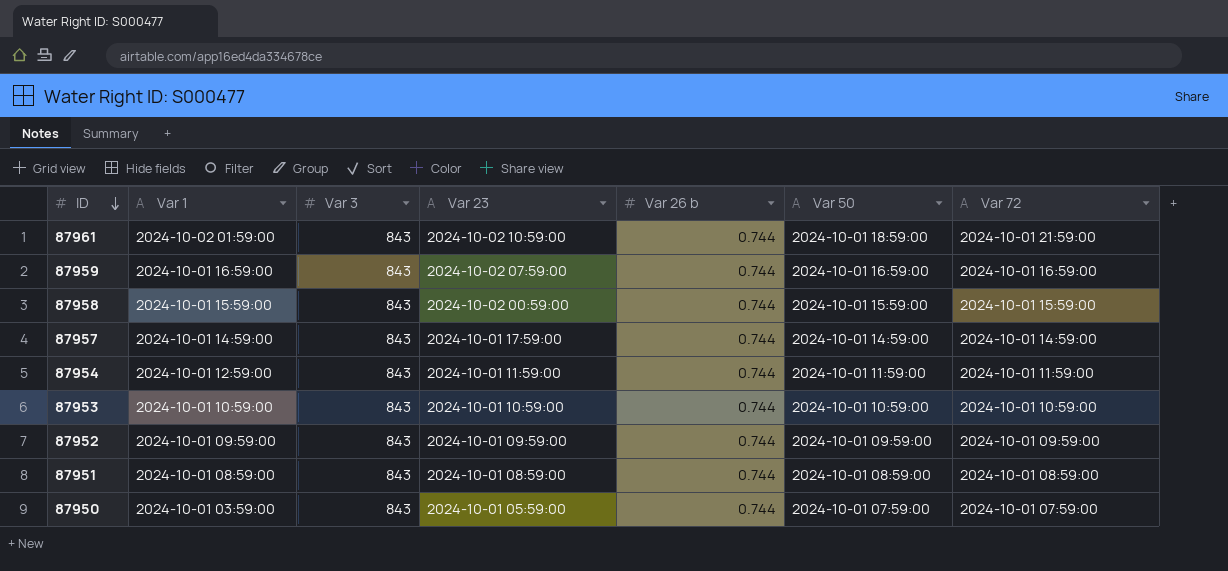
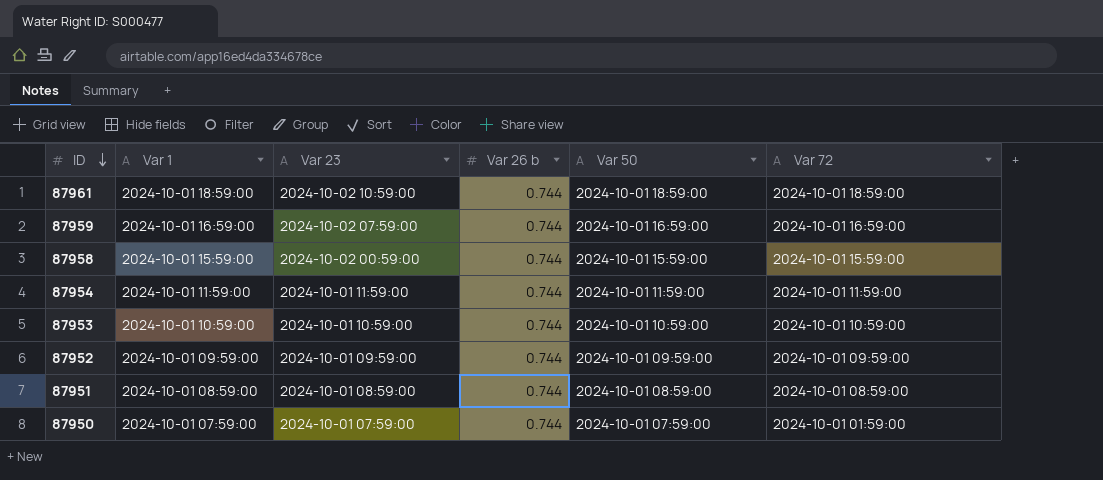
column Var 3 | position: 3 -> none
row 87957: 2024-10-01 14:59:00 | 843 | 2024-10-01 17:59:00 | 0.744 | 2024-10-01 14:59:00 | 2024-10-01 14:59:00 -> none
87961 | Var 1: 2024-10-02 01:59:00 -> 2024-10-01 18:59:00
87961 | Var 72: 2024-10-01 21:59:00 -> 2024-10-01 18:59:00
87954 | Var 1: 2024-10-01 12:59:00 -> 2024-10-01 11:59:00
87950 | Var 1: 2024-10-01 03:59:00 -> 2024-10-01 07:59:00
87950 | Var 23: 2024-10-01 05:59:00 -> 2024-10-01 07:59:00
87950 | Var 72: 2024-10-01 07:59:00 -> 2024-10-01 01:59:00

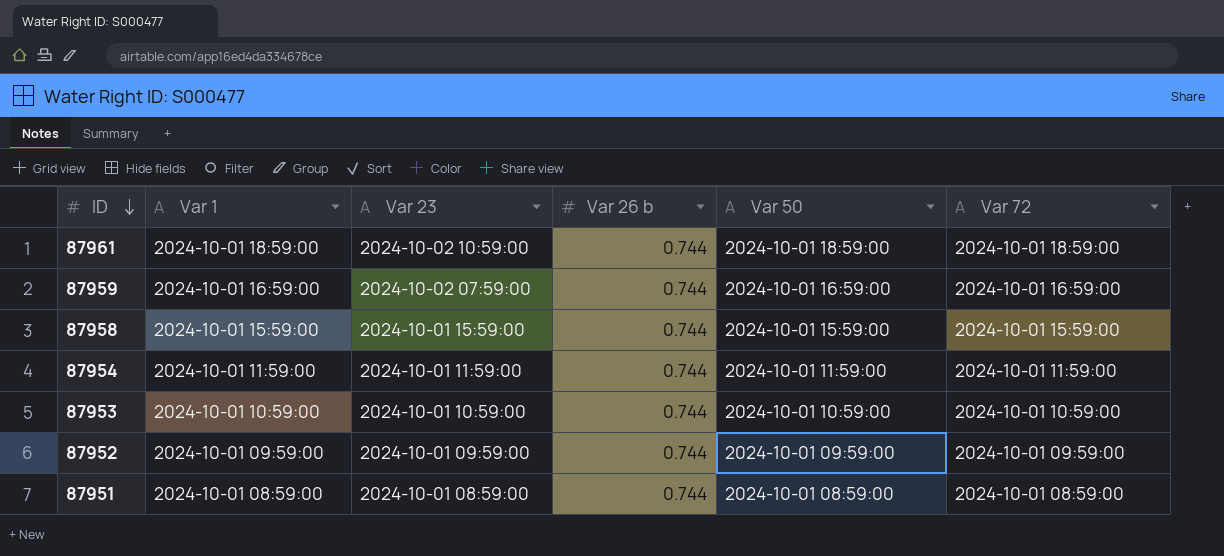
row 87950: 2024-10-01 07:59:00 | 2024-10-01 07:59:00 | 0.744 | 2024-10-01 07:59:00 | 2024-10-01 01:59:00 -> none
87958 | Var 23: 2024-10-02 00:59:00 -> 2024-10-01 15:59:00

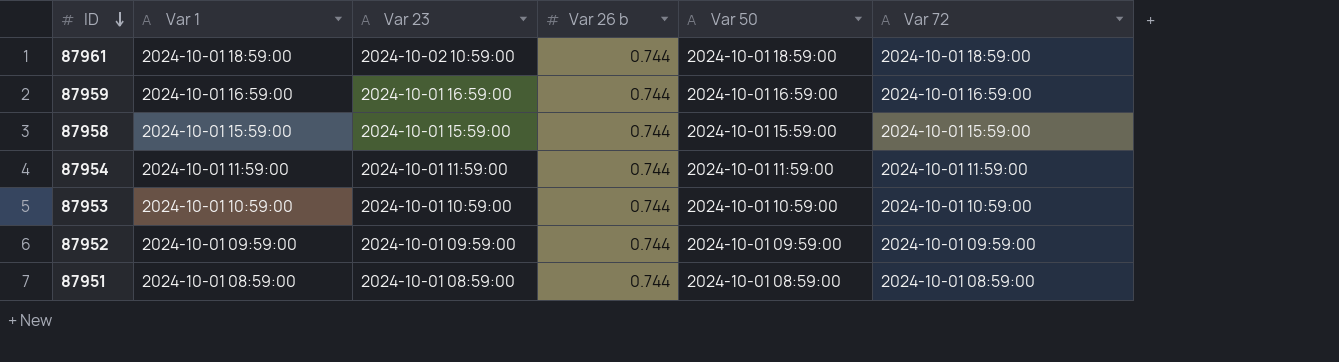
87959 | Var 23: 2024-10-02 07:59:00 -> 2024-10-01 16:59:00

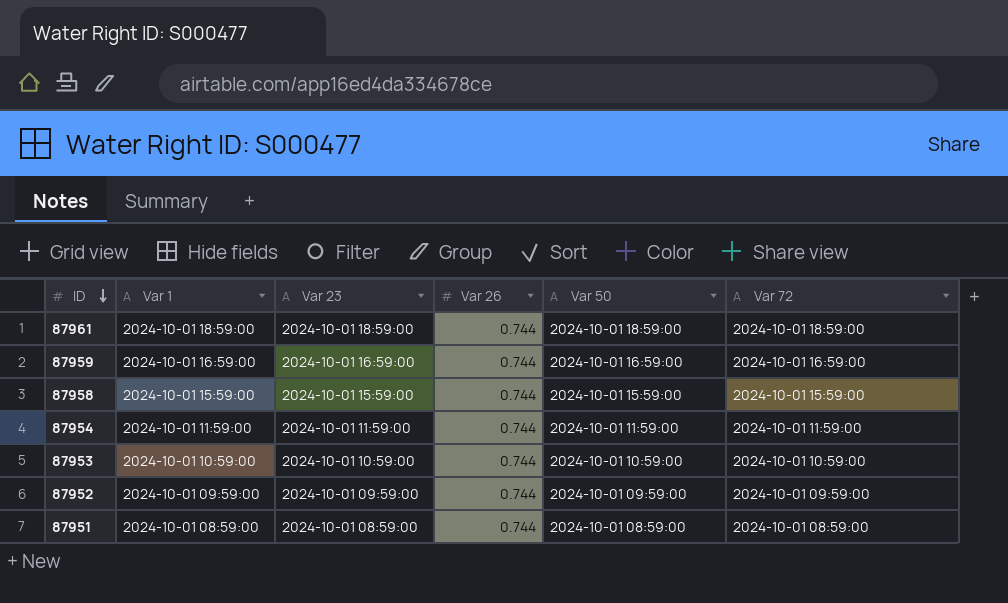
column name: Var 26 b -> Var 26
87961 | Var 23: 2024-10-02 10:59:00 -> 2024-10-01 18:59:00

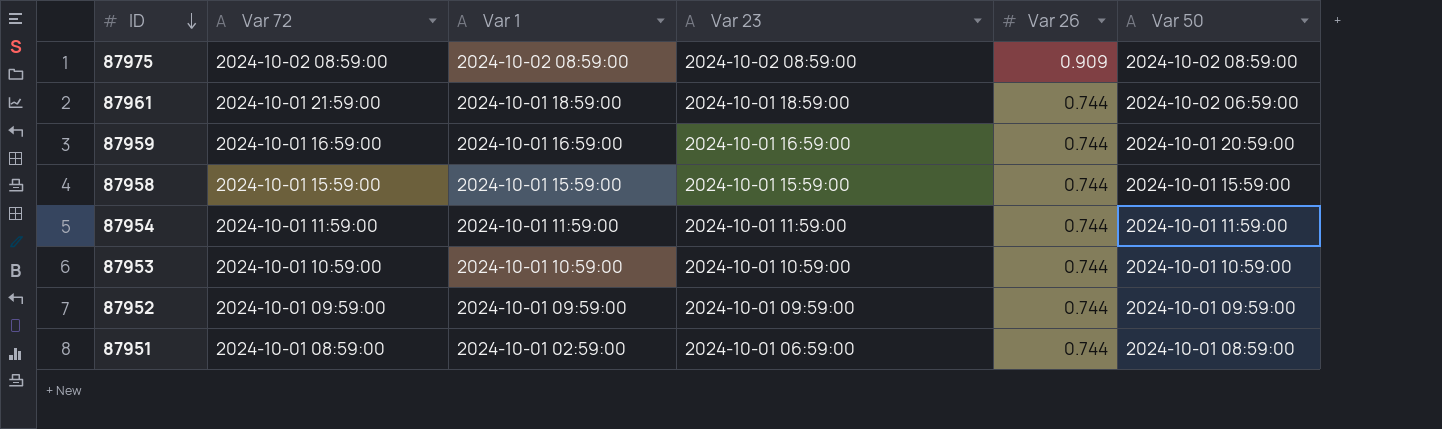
column Var 72 | position: 6 -> 2
row 87975: none -> 2024-10-02 08:59:00 | 2024-10-02 08:59:00 | 2024-10-02 08:59:00 | 0.909 | 2024-10-02 08:59:00
87961 | Var 72: 2024-10-01 18:59:00 -> 2024-10-01 21:59:00
87961 | Var 50: 2024-10-01 18:59:00 -> 2024-10-02 06:59:00
87959 | Var 50: 2024-10-01 16:59:00 -> 2024-10-01 20:59:00
87951 | Var 1: 2024-10-01 08:59:00 -> 2024-10-01 02:59:00
87951 | Var 23: 2024-10-01 08:59:00 -> 2024-10-01 06:59:00

